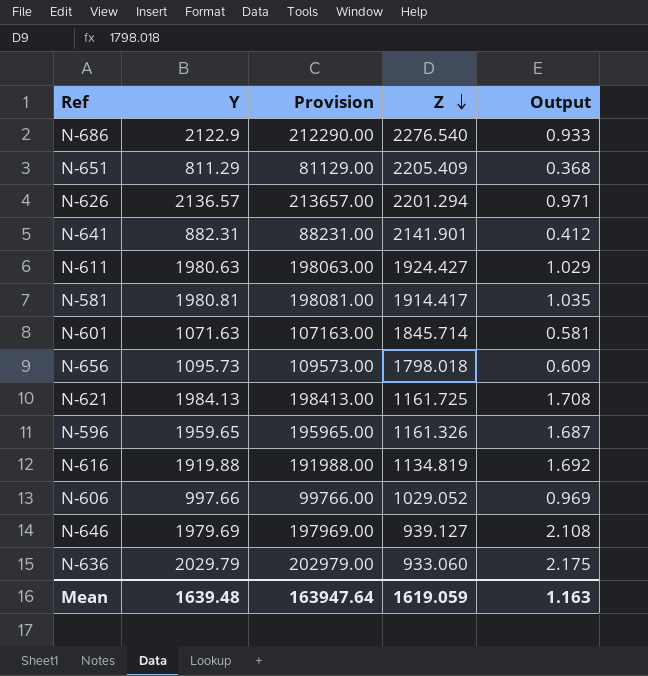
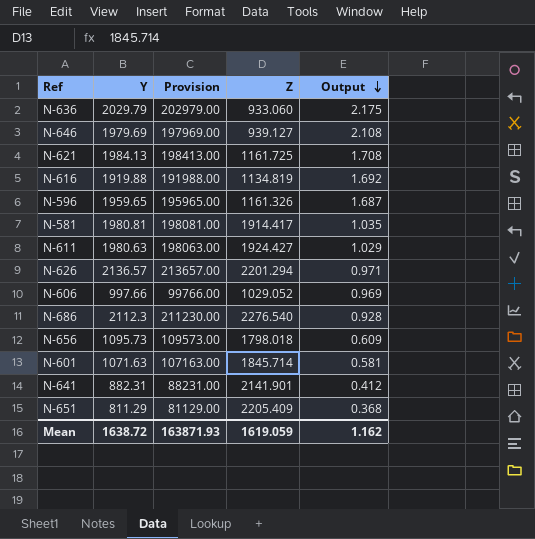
row order: Z descending -> Output descending
N-686 | Y: 2122.9 -> 2112.3
N-686 | Provision: 212290.00 -> 211230.00
N-686 | Output: 0.933 -> 0.928
Mean | Y: 1639.48 -> 1638.72
Mean | Provision: 163947.64 -> 163871.93
Mean | Output: 1.163 -> 1.162

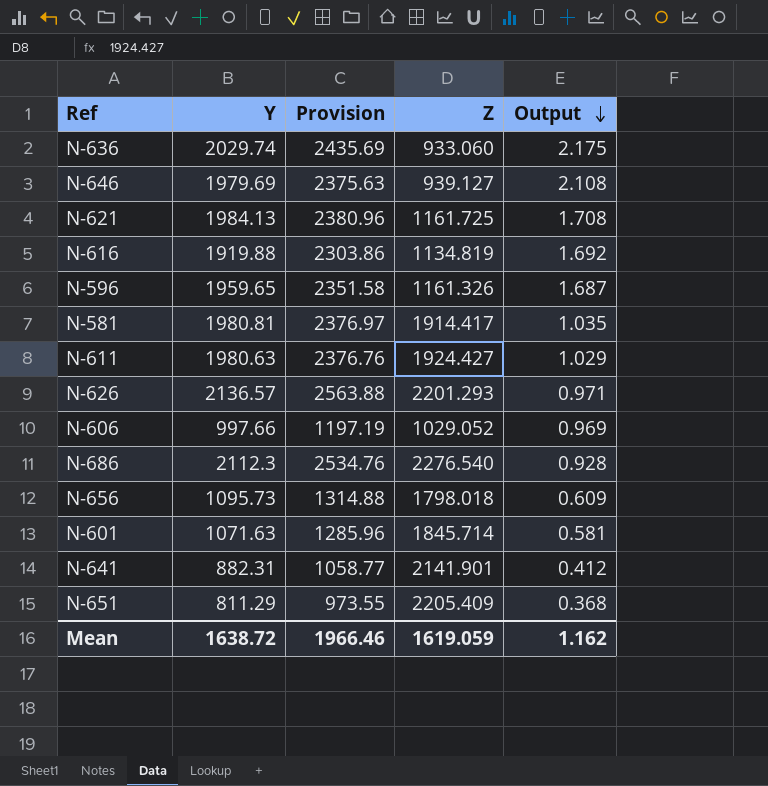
column Provision | formula: [Y] * 100 -> [Y] * 1.2
N-636 | Y: 2029.79 -> 2029.74
N-626 | Z: 2201.294 -> 2201.293
Mean | Provision: 163871.93 -> 1966.46

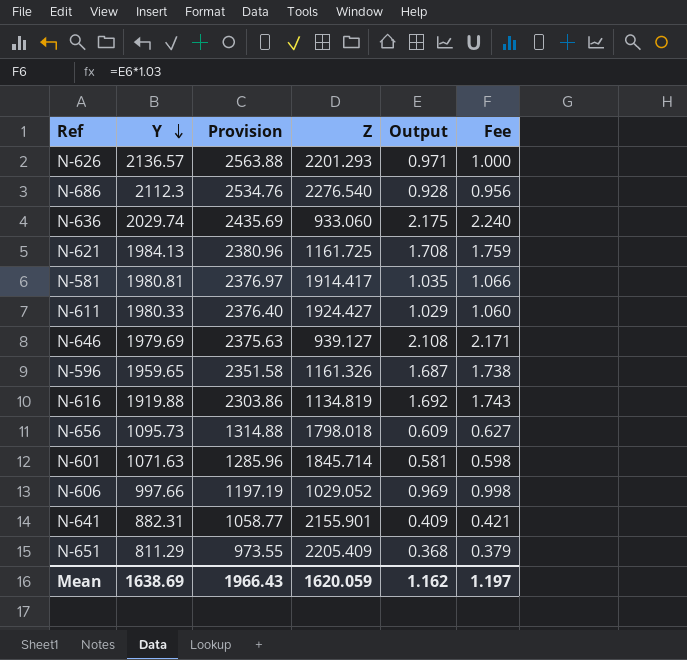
row order: Output descending -> Y descending
column Fee | formula: none -> [Output] * 1.03
N-611 | Y: 1980.63 -> 1980.33
N-611 | Provision: 2376.76 -> 2376.40
N-641 | Z: 2141.901 -> 2155.901
N-641 | Output: 0.412 -> 0.409
Mean | Y: 1638.72 -> 1638.69
Mean | Provision: 1966.46 -> 1966.43
Mean | Z: 1619.059 -> 1620.059

